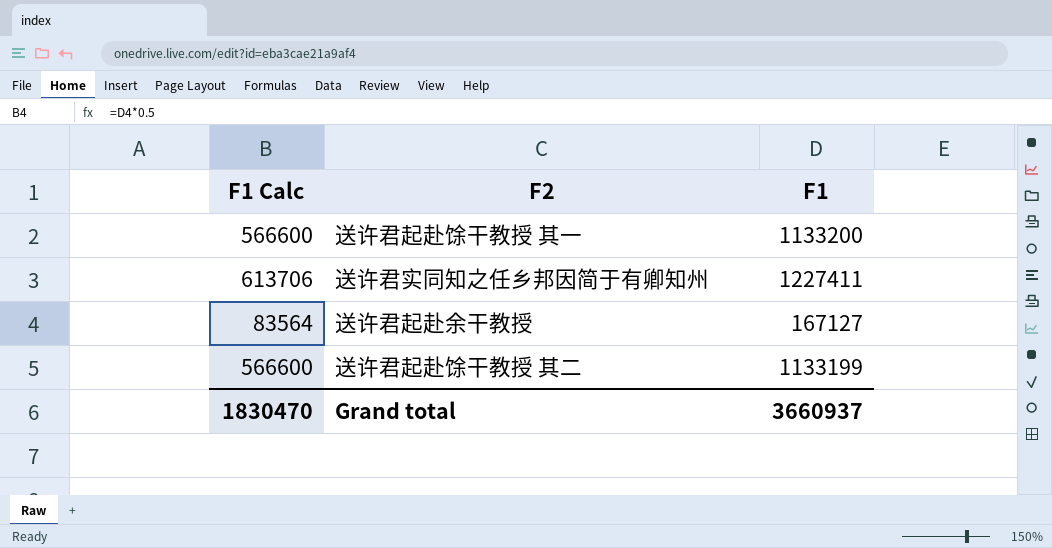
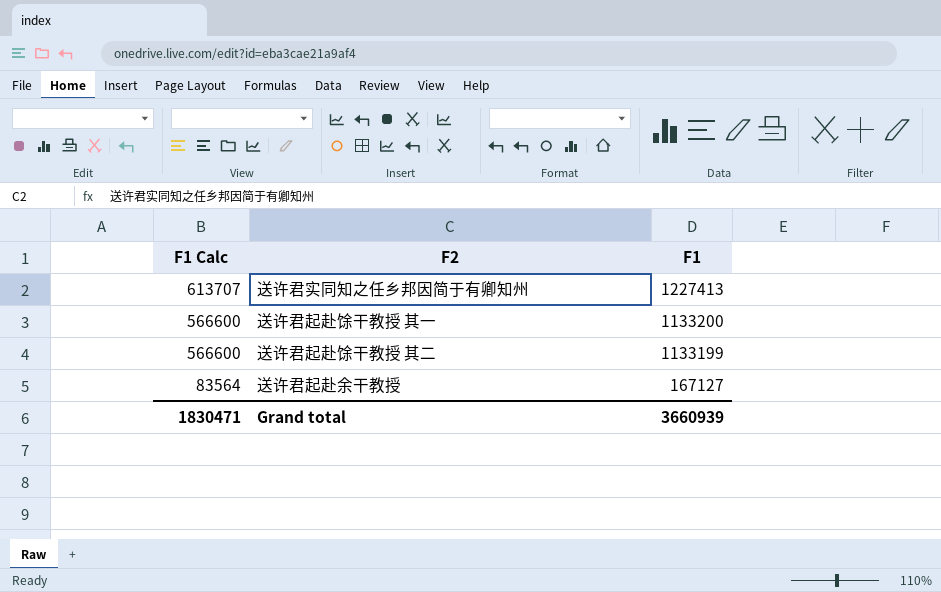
row order: none -> F1 Calc descending
送许君实同知之任乡邦因简于有卿知州 | F1 Calc: 613706 -> 613707
送许君实同知之任乡邦因简于有卿知州 | F1: 1227411 -> 1227413
Grand total | F1 Calc: 1830470 -> 1830471
Grand total | F1: 3660937 -> 3660939

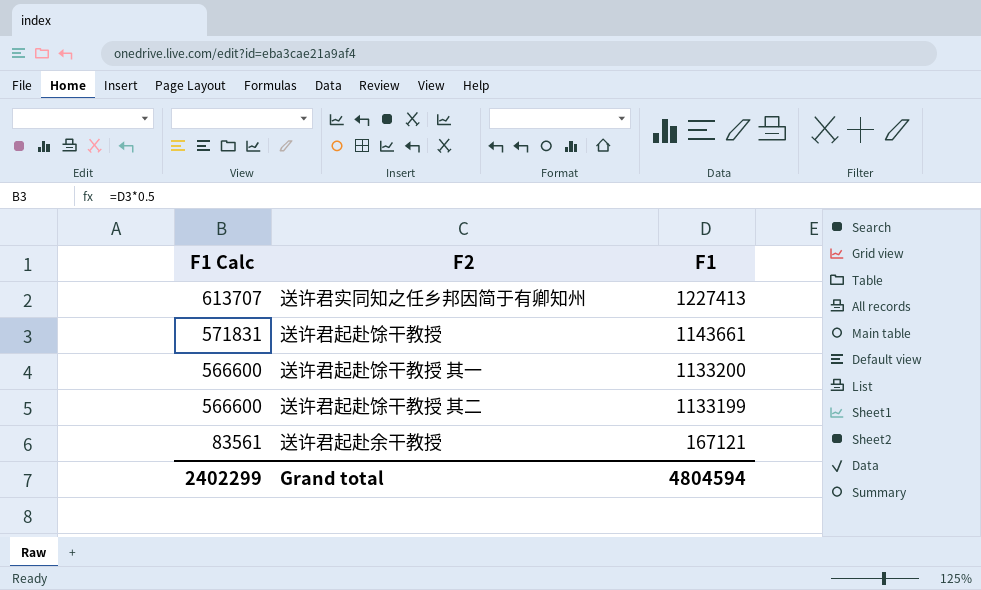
row 送许君起赴馀干教授: none -> 571831 | 1143661
送许君起赴余干教授 | F1 Calc: 83564 -> 83561
送许君起赴余干教授 | F1: 167127 -> 167121
Grand total | F1 Calc: 1830471 -> 2402299
Grand total | F1: 3660939 -> 4804594

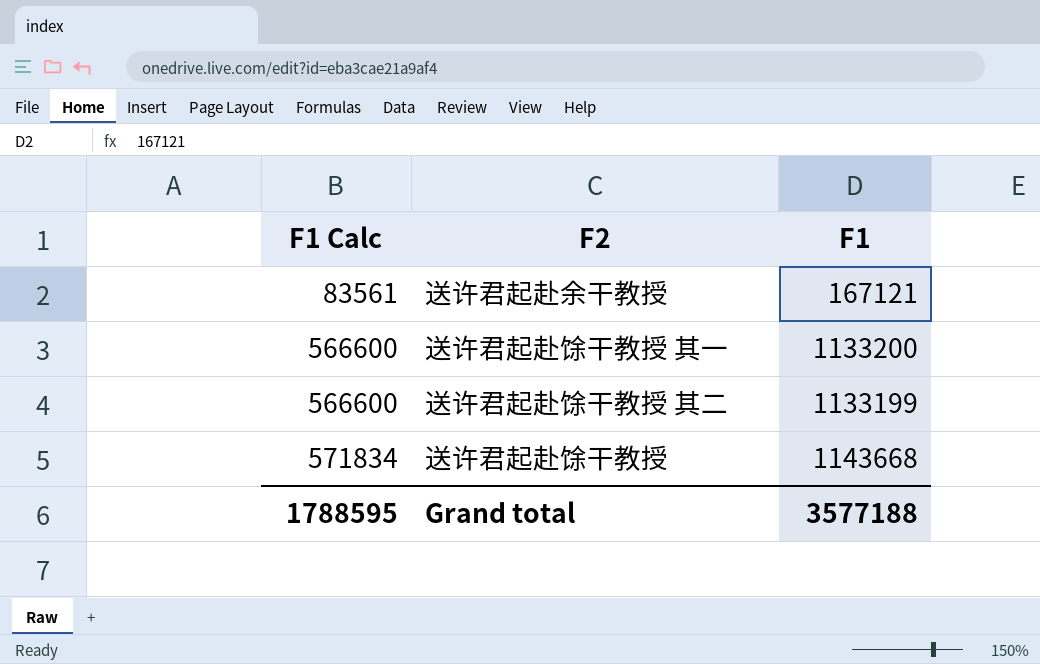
row order: F1 Calc descending -> F1 Calc ascending
row 送许君实同知之任乡邦因简于有卿知州: 613707 | 1227413 -> none
送许君起赴馀干教授 | F1 Calc: 571831 -> 571834
送许君起赴馀干教授 | F1: 1143661 -> 1143668
Grand total | F1 Calc: 2402299 -> 1788595
Grand total | F1: 4804594 -> 3577188

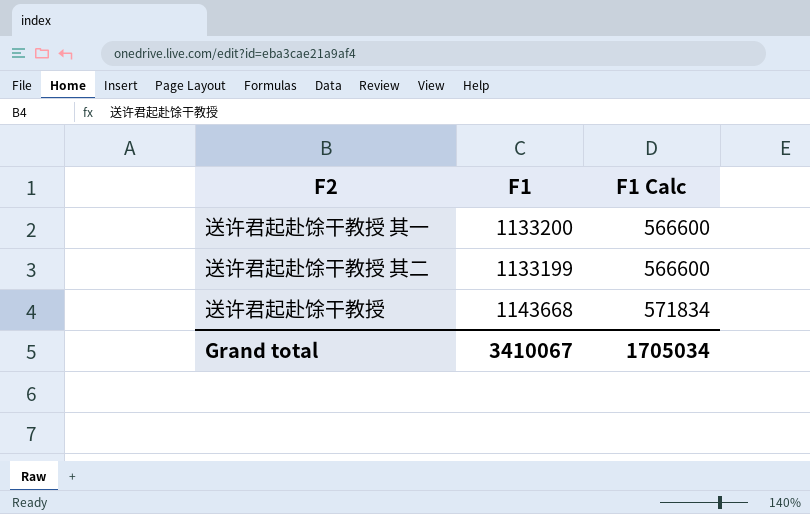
column F1 Calc | position: 1 -> 3
row 送许君起赴余干教授: 83561 | 167121 -> none
Grand total | F1: 3577188 -> 3410067
Grand total | F1 Calc: 1788595 -> 1705034

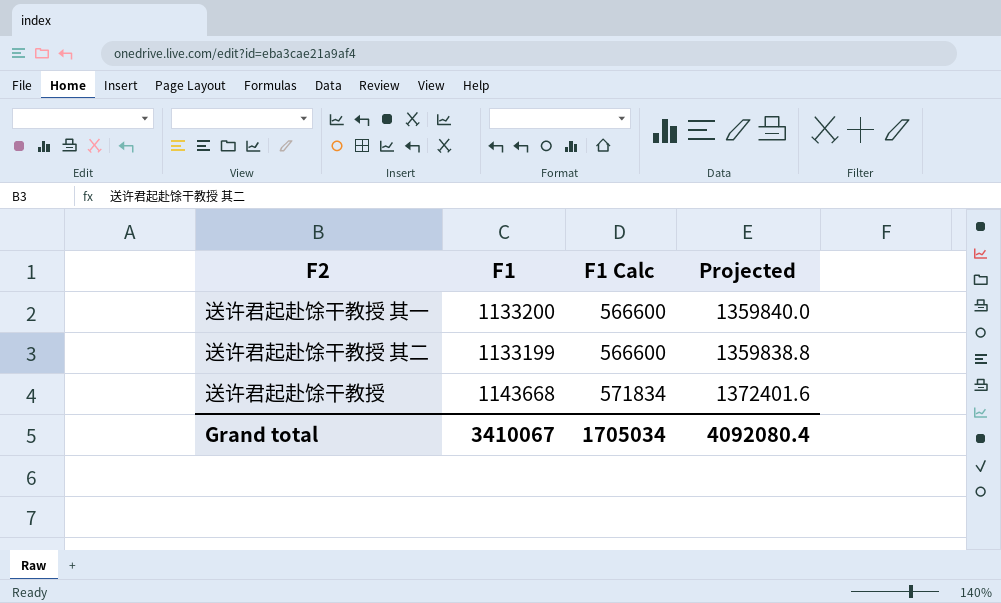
column Projected | formula: none -> [F1] * 1.2

